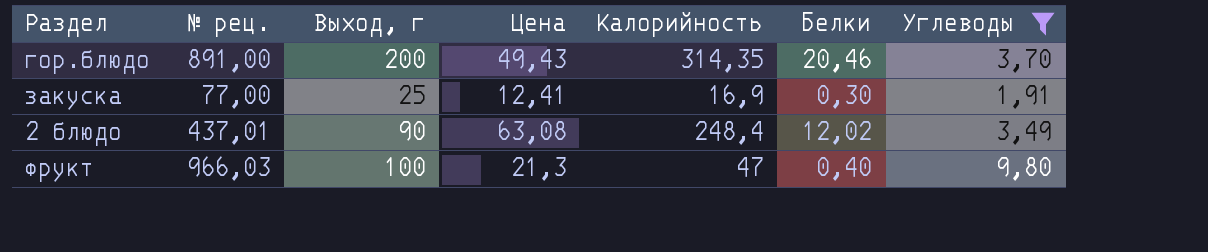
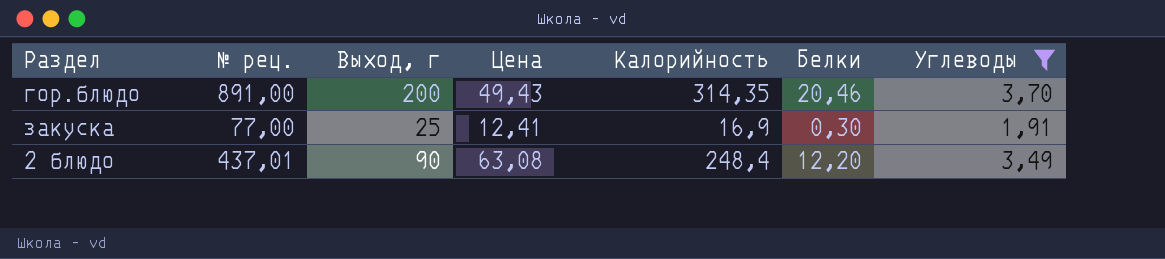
row фрукт: 966,03 | 100 | 21,3 | 47 | 0,40 | 9,80 -> none
2 блюдо | Белки: 12,02 -> 12,20

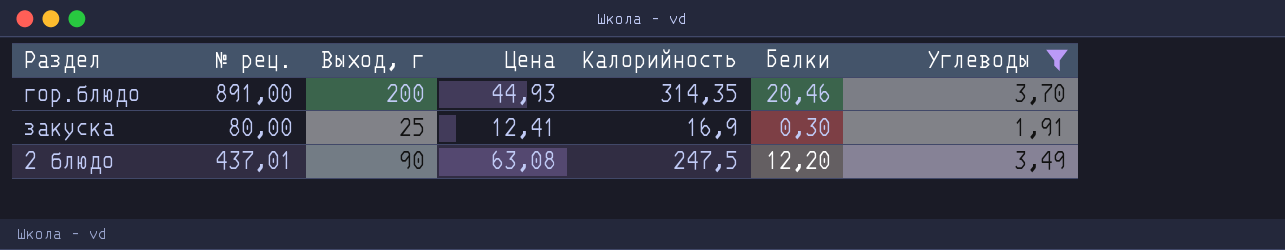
гор.блюдо | Цена: 49,43 -> 44,93
закуска | № рец.: 77,00 -> 80,00
2 блюдо | Калорийность: 248,4 -> 247,5

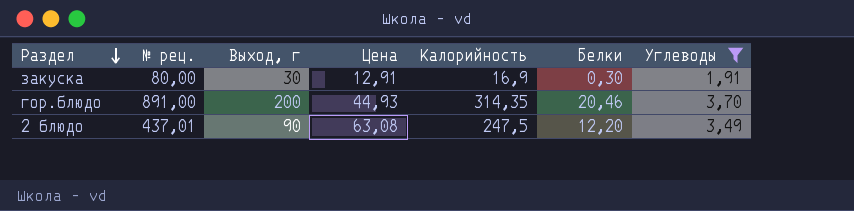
row order: none -> Раздел descending
закуска | Выход, г: 25 -> 30
закуска | Цена: 12,41 -> 12,91

